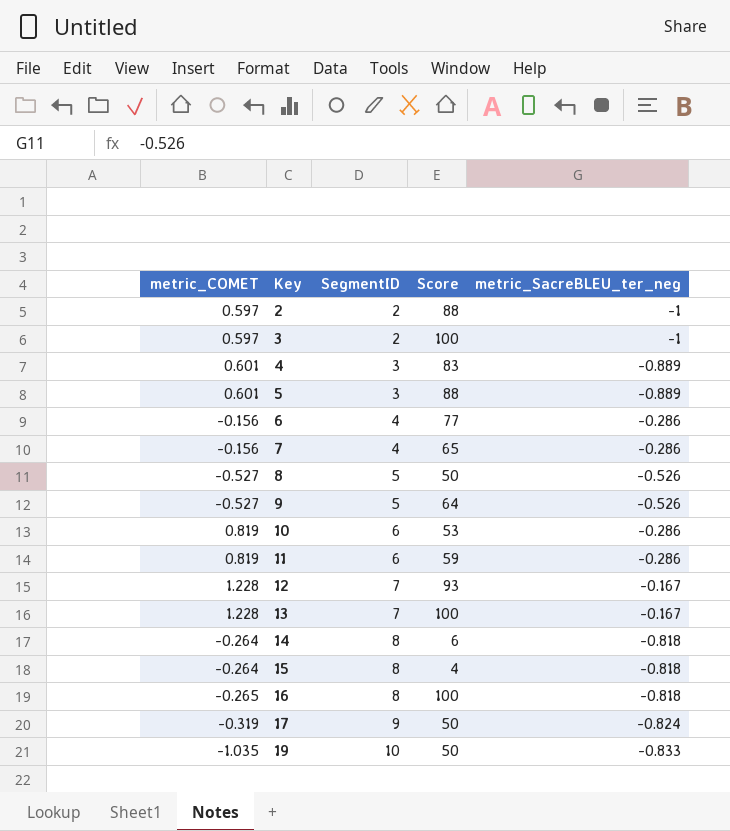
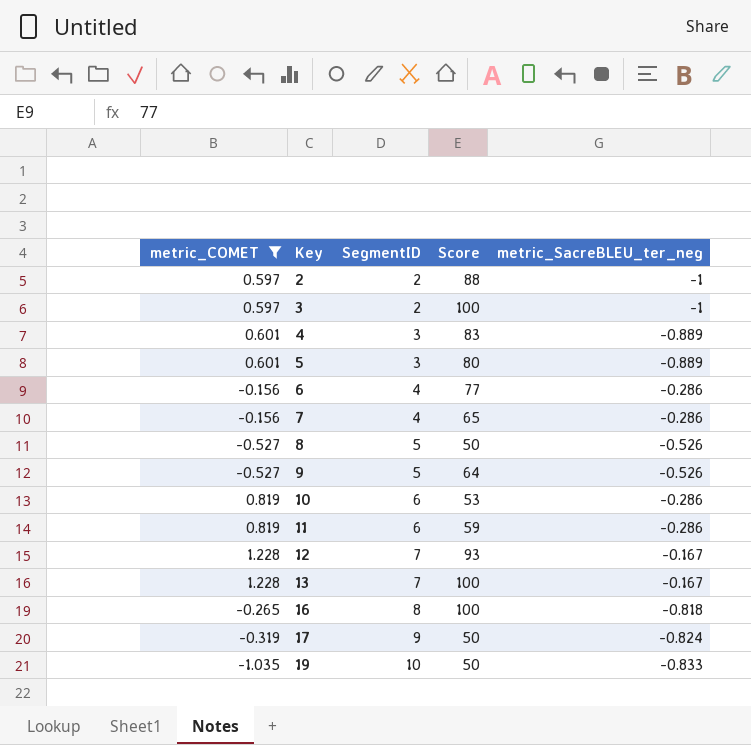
filter: none -> metric_COMET != -0.264
5 | Score: 88 -> 80

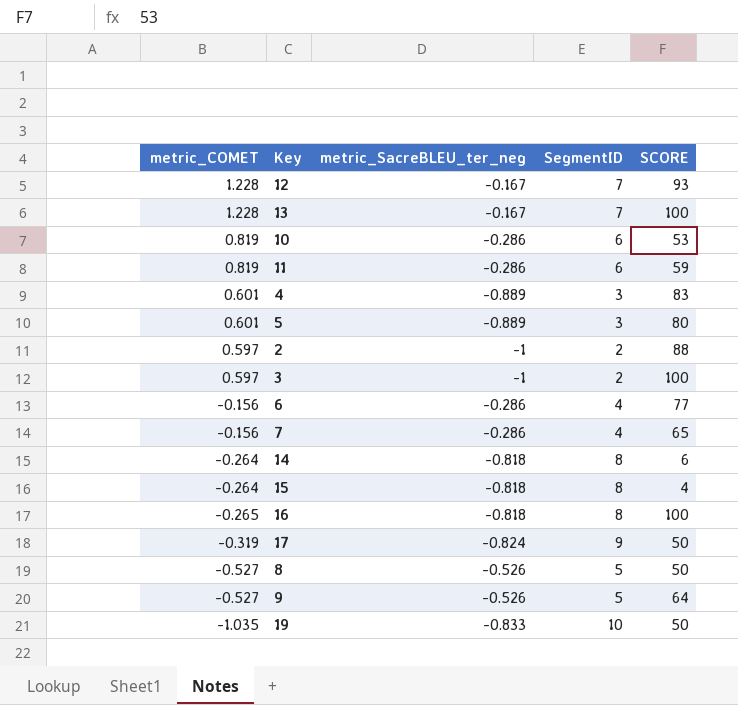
filter: metric_COMET != -0.264 -> none
row order: Key ascending -> metric_COMET descending
column metric_SacreBLEU_ter_neg | position: 5 -> 3
column name: Score -> SCORE

